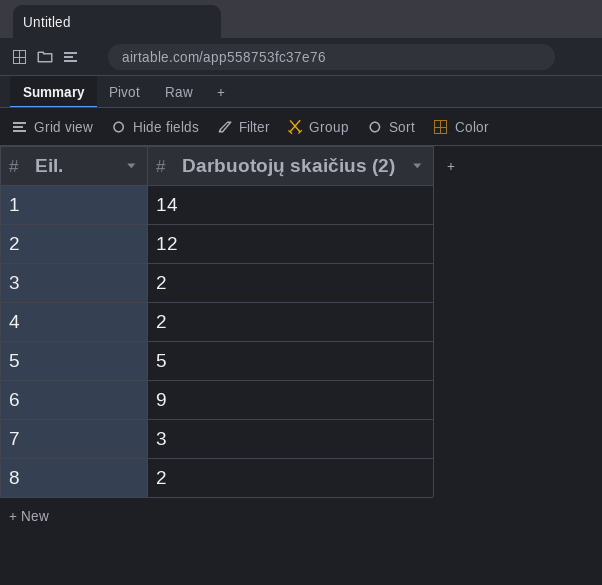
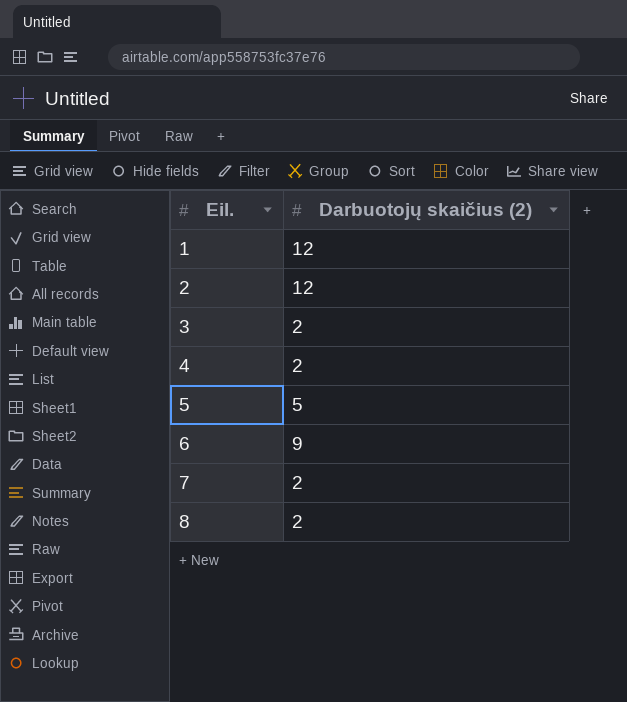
1 | Darbuotojų skaičius (2): 14 -> 12
7 | Darbuotojų skaičius (2): 3 -> 2

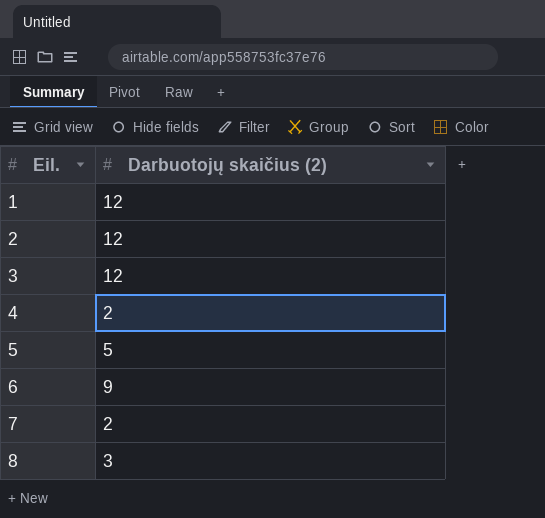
3 | Darbuotojų skaičius (2): 2 -> 12
8 | Darbuotojų skaičius (2): 2 -> 3

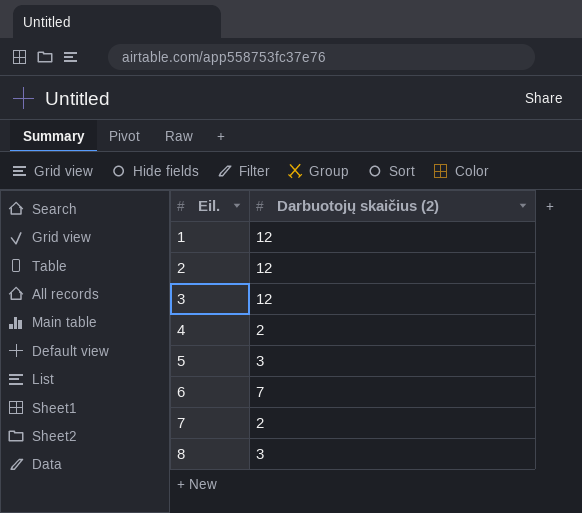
5 | Darbuotojų skaičius (2): 5 -> 3
6 | Darbuotojų skaičius (2): 9 -> 7

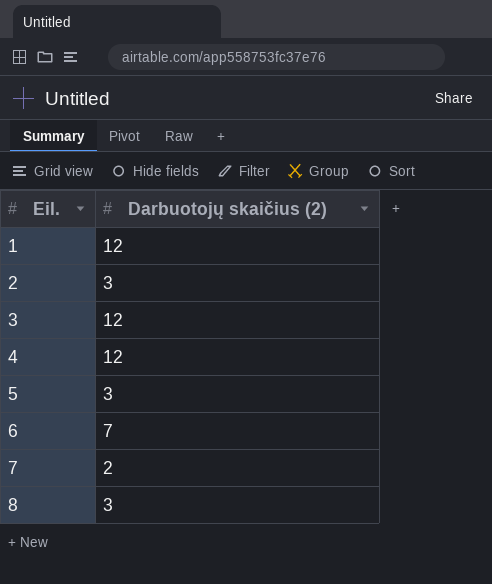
2 | Darbuotojų skaičius (2): 12 -> 3
4 | Darbuotojų skaičius (2): 2 -> 12

